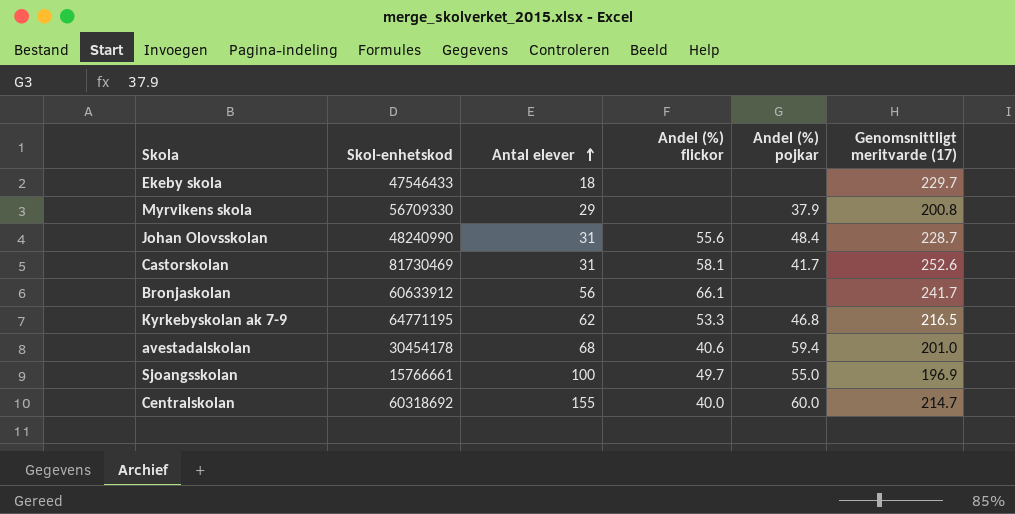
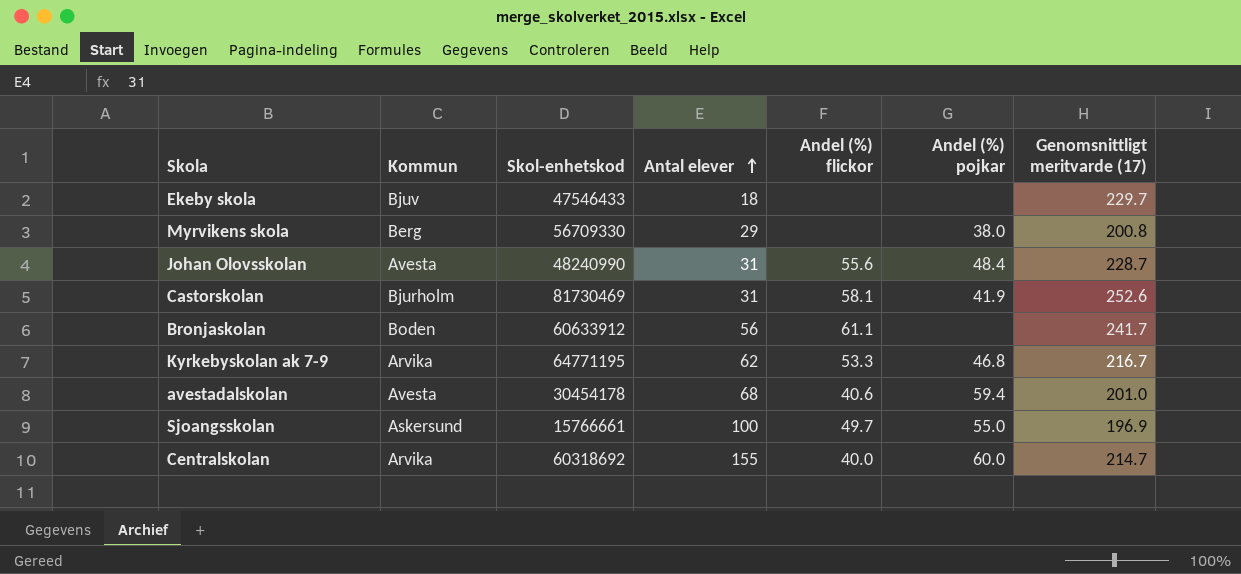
column Kommun | position: none -> 2
Myrvikens skola | Andel (%) pojkar: 37.9 -> 38.0
Castorskolan | Andel (%) pojkar: 41.7 -> 41.9
Bronjaskolan | Andel (%) flickor: 66.1 -> 61.1
Kyrkebyskolan ak 7-9 | Genomsnittligt meritvarde (17): 216.5 -> 216.7

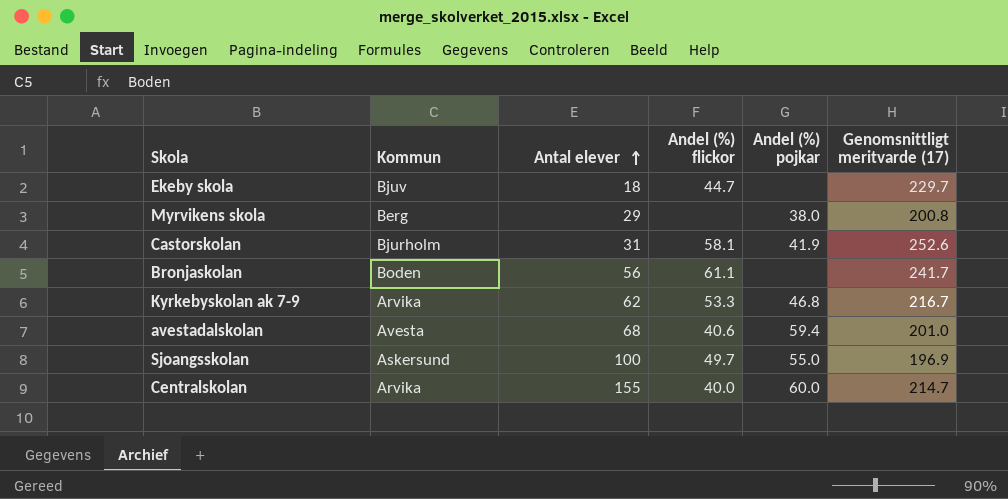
column Skol-enhetskod | position: 3 -> none
row Johan Olovsskolan: Avesta | 48240990 | 31 | 55.6 | 48.4 | 228.7 -> none
Ekeby skola | Andel (%) flickor: none -> 44.7

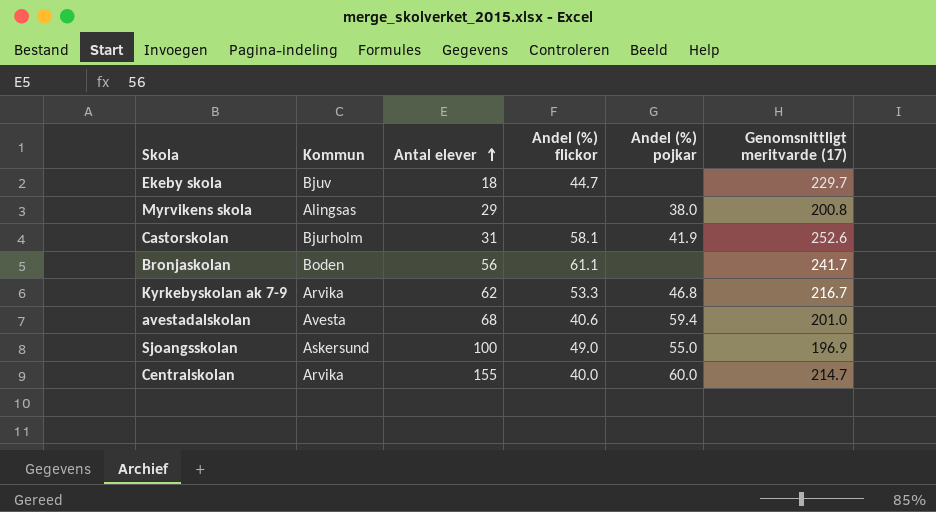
Myrvikens skola | Kommun: Berg -> Alingsas
Sjoangsskolan | Andel (%) flickor: 49.7 -> 49.0

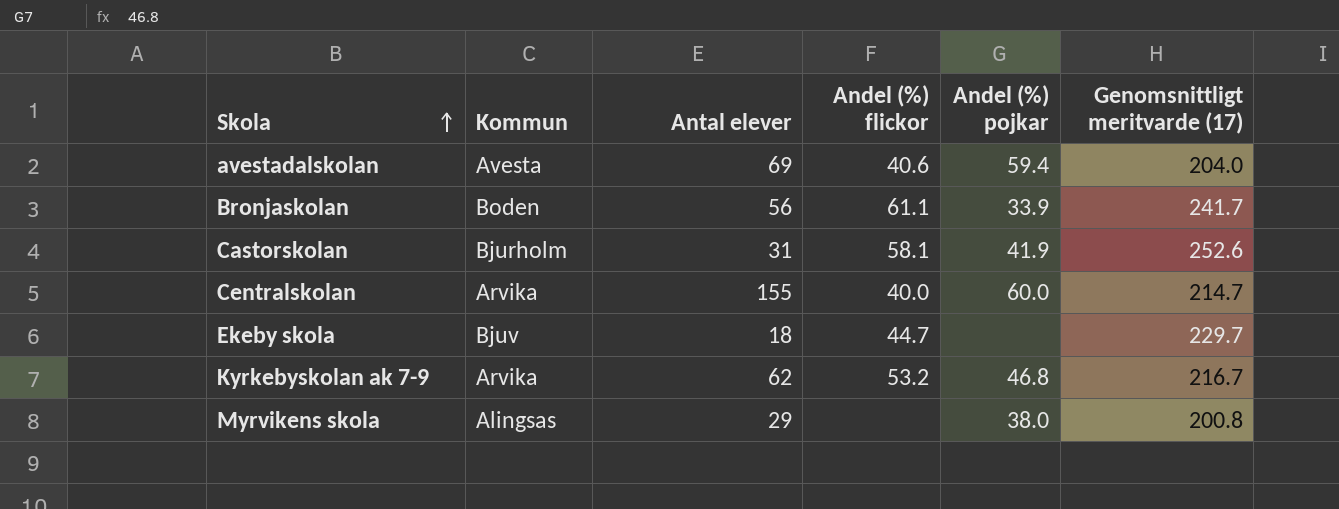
row order: Antal elever ascending -> Skola ascending
row Sjoangsskolan: Askersund | 100 | 49.0 | 55.0 | 196.9 -> none
avestadalskolan | Antal elever: 68 -> 69
avestadalskolan | Genomsnittligt meritvarde (17): 201.0 -> 204.0
Bronjaskolan | Andel (%) pojkar: none -> 33.9
Kyrkebyskolan ak 7-9 | Andel (%) flickor: 53.3 -> 53.2

